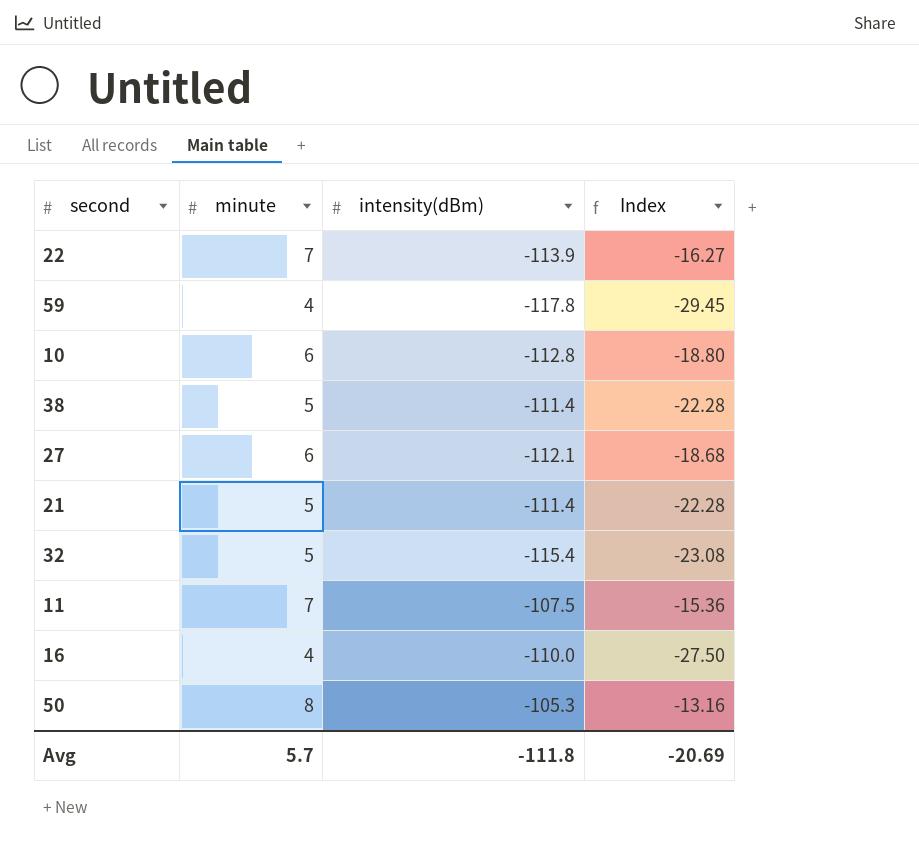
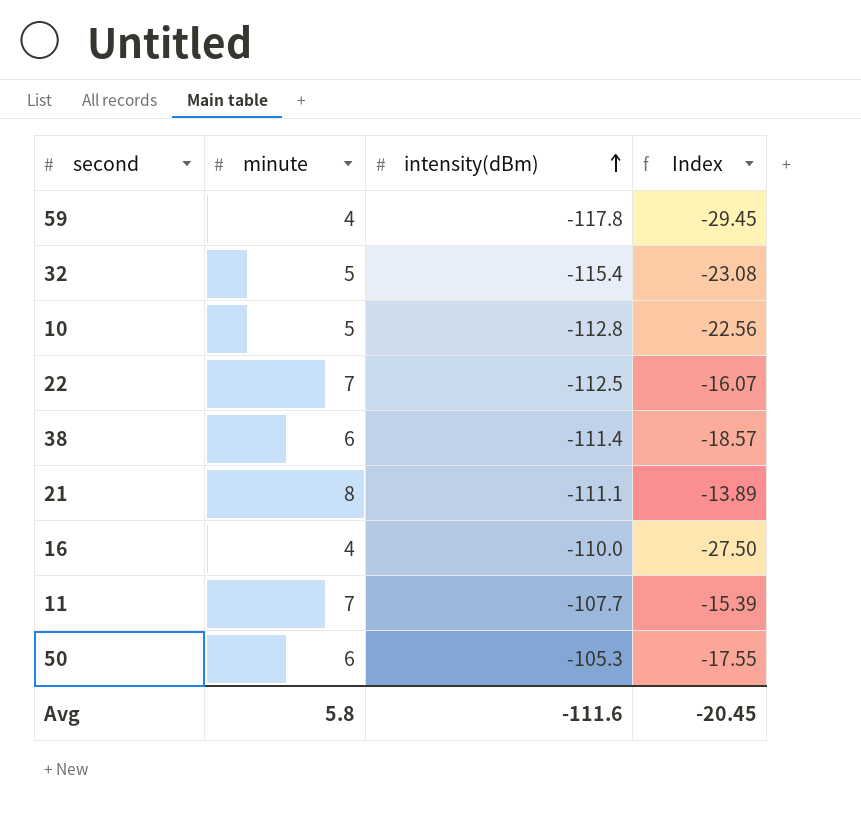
row order: none -> intensity(dBm) ascending
row 27: 6 | -112.1 | -18.68 -> none
10 | minute: 6 -> 5
10 | Index: -18.80 -> -22.56
22 | intensity(dBm): -113.9 -> -112.5
22 | Index: -16.27 -> -16.07
38 | minute: 5 -> 6
38 | Index: -22.28 -> -18.57
21 | minute: 5 -> 8
21 | intensity(dBm): -111.4 -> -111.1
21 | Index: -22.28 -> -13.89
11 | intensity(dBm): -107.5 -> -107.7
11 | Index: -15.36 -> -15.39
50 | minute: 8 -> 6
50 | Index: -13.16 -> -17.55
Avg | minute: 5.7 -> 5.8
Avg | intensity(dBm): -111.8 -> -111.6
Avg | Index: -20.69 -> -20.45

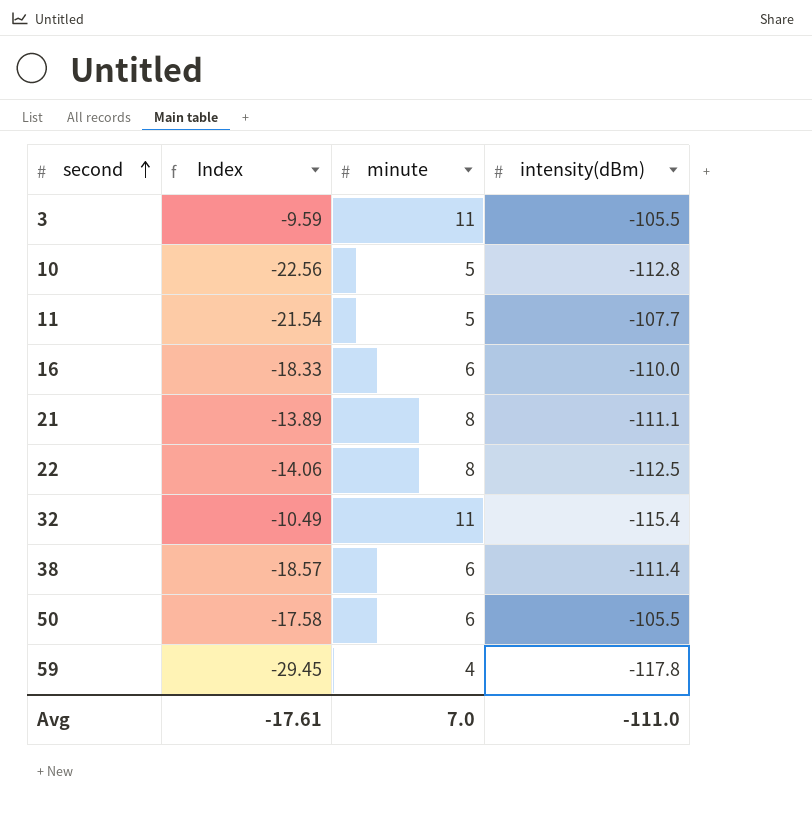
row order: intensity(dBm) ascending -> second ascending
column Index | position: 4 -> 2
row 3: none -> -9.59 | 11 | -105.5
11 | Index: -15.39 -> -21.54
11 | minute: 7 -> 5
16 | Index: -27.50 -> -18.33
16 | minute: 4 -> 6
22 | Index: -16.07 -> -14.06
22 | minute: 7 -> 8
32 | Index: -23.08 -> -10.49
32 | minute: 5 -> 11
50 | Index: -17.55 -> -17.58
50 | intensity(dBm): -105.3 -> -105.5
Avg | Index: -20.45 -> -17.61
Avg | minute: 5.8 -> 7.0
Avg | intensity(dBm): -111.6 -> -111.0

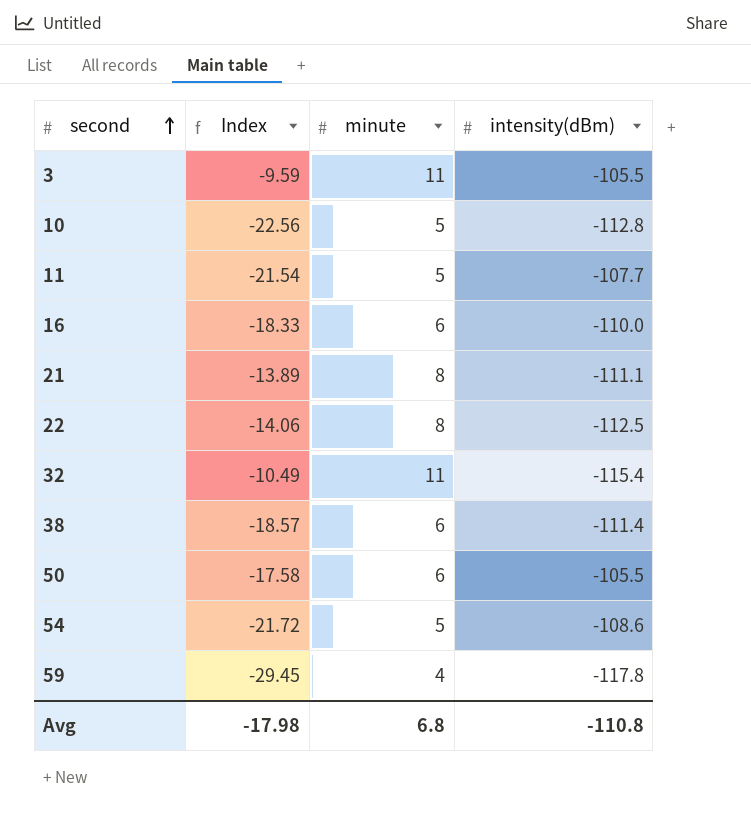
row 54: none -> -21.72 | 5 | -108.6
Avg | Index: -17.61 -> -17.98
Avg | minute: 7.0 -> 6.8
Avg | intensity(dBm): -111.0 -> -110.8

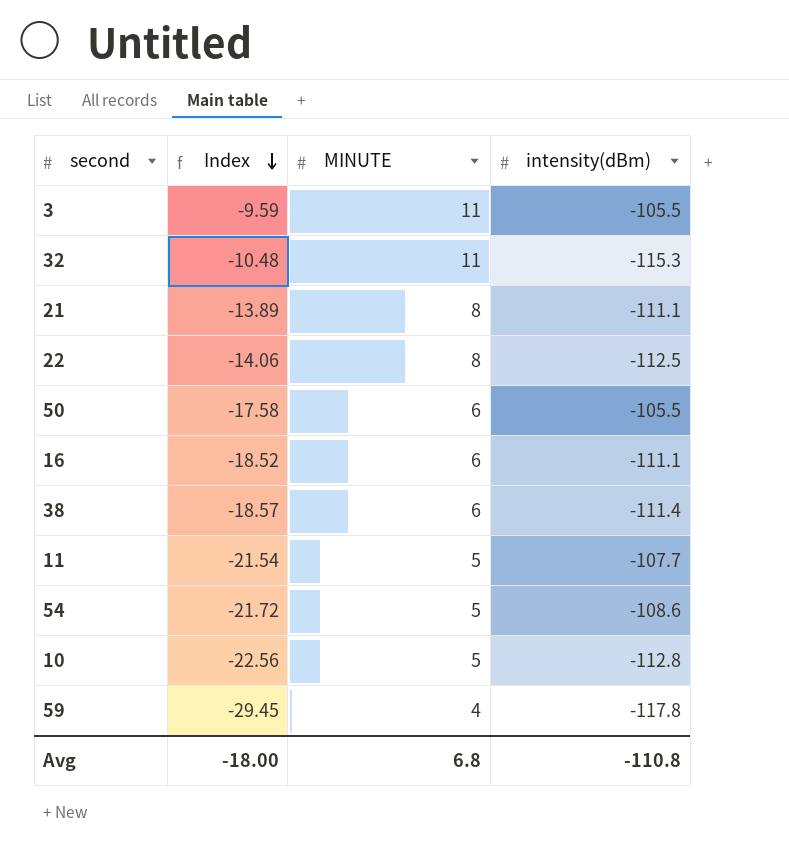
row order: second ascending -> Index descending
column name: minute -> MINUTE
32 | Index: -10.49 -> -10.48
32 | intensity(dBm): -115.4 -> -115.3
16 | Index: -18.33 -> -18.52
16 | intensity(dBm): -110.0 -> -111.1
Avg | Index: -17.98 -> -18.00

